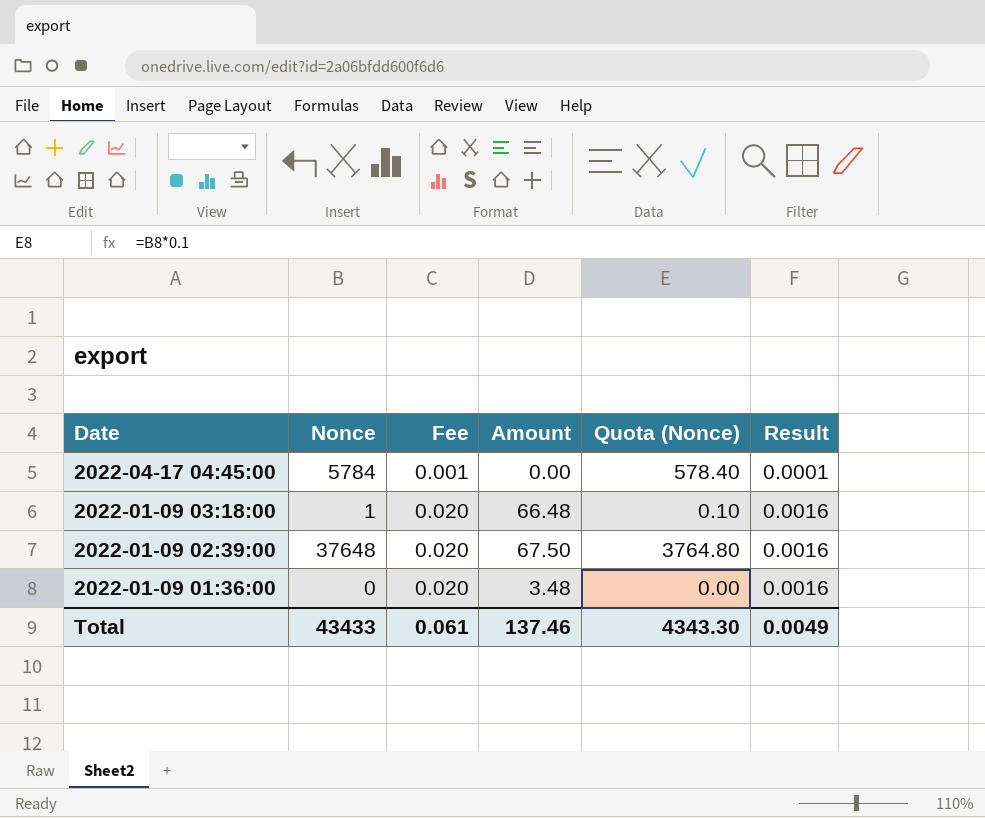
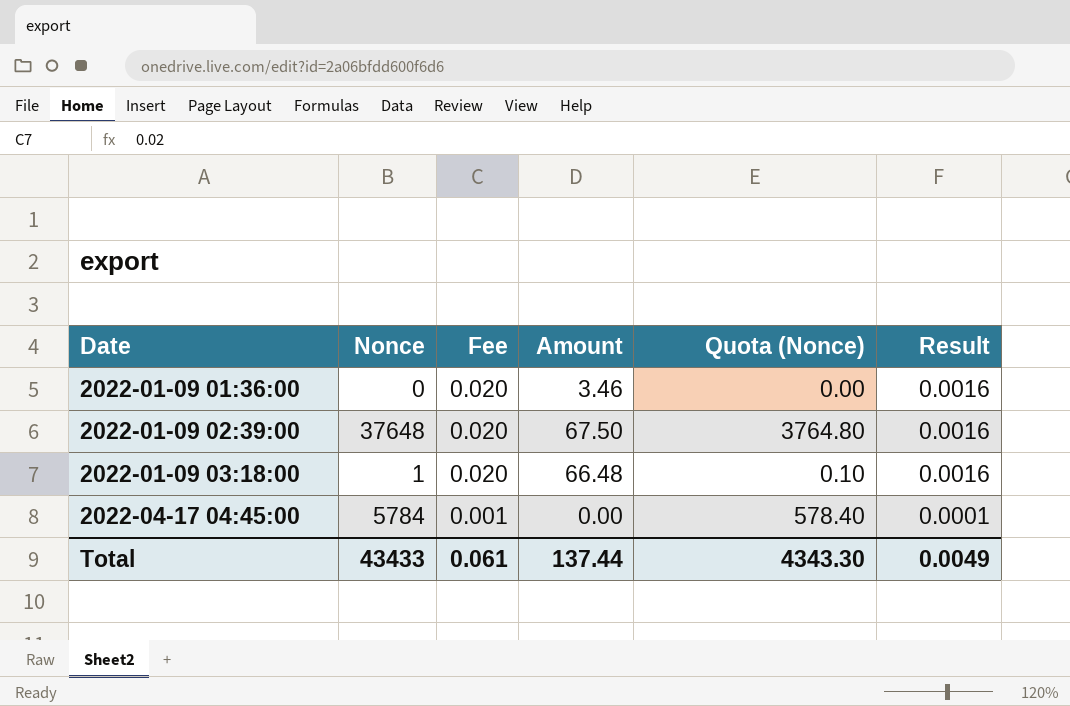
row order: Date descending -> Date ascending
2022-01-09 01:36:00 | Amount: 3.48 -> 3.46
Total | Amount: 137.46 -> 137.44

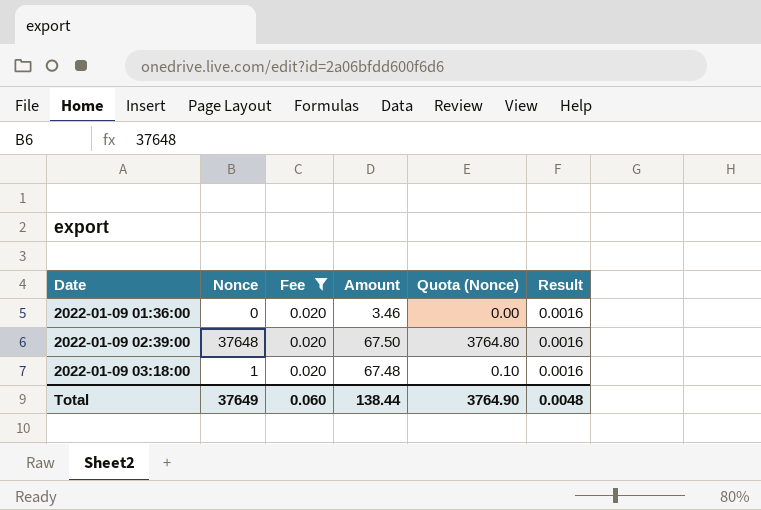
filter: none -> Fee = 0.020
2022-01-09 03:18:00 | Amount: 66.48 -> 67.48
Total | Nonce: 43433 -> 37649
Total | Fee: 0.061 -> 0.060
Total | Amount: 137.44 -> 138.44
Total | Quota (Nonce): 4343.30 -> 3764.90
Total | Result: 0.0049 -> 0.0048

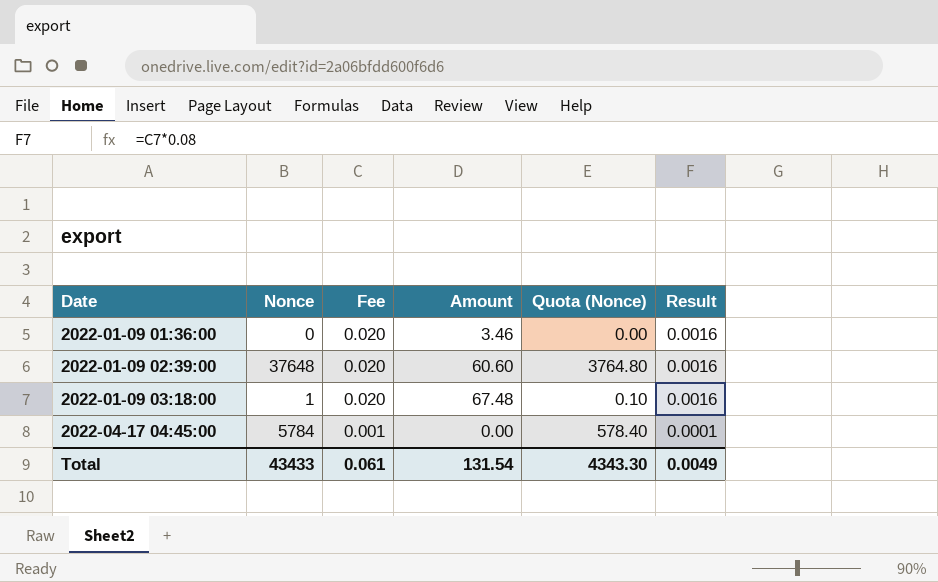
filter: Fee = 0.020 -> none
2022-01-09 02:39:00 | Amount: 67.50 -> 60.60
Total | Nonce: 37649 -> 43433
Total | Fee: 0.060 -> 0.061
Total | Amount: 138.44 -> 131.54
Total | Quota (Nonce): 3764.90 -> 4343.30
Total | Result: 0.0048 -> 0.0049

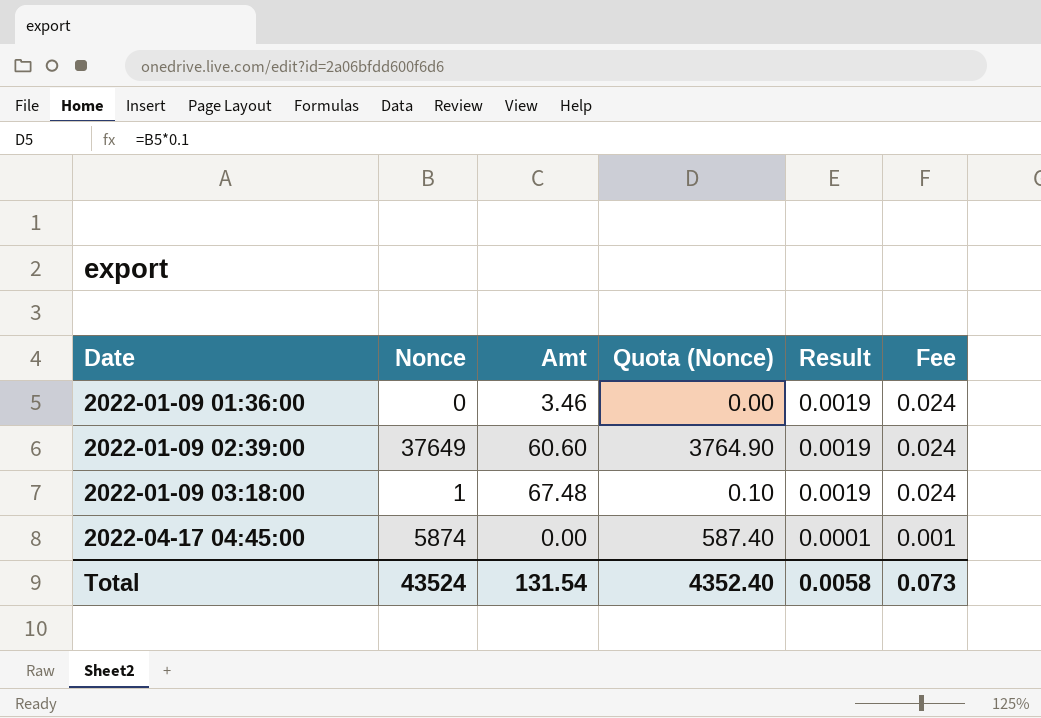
column name: Amount -> Amt
column Fee | position: 3 -> 6
2022-01-09 01:36:00 | Result: 0.0016 -> 0.0019
2022-01-09 01:36:00 | Fee: 0.020 -> 0.024
2022-01-09 02:39:00 | Nonce: 37648 -> 37649
2022-01-09 02:39:00 | Quota (Nonce): 3764.80 -> 3764.90
2022-01-09 02:39:00 | Result: 0.0016 -> 0.0019
2022-01-09 02:39:00 | Fee: 0.020 -> 0.024
2022-01-09 03:18:00 | Result: 0.0016 -> 0.0019
2022-01-09 03:18:00 | Fee: 0.020 -> 0.024
2022-04-17 04:45:00 | Nonce: 5784 -> 5874
2022-04-17 04:45:00 | Quota (Nonce): 578.40 -> 587.40
Total | Nonce: 43433 -> 43524
Total | Quota (Nonce): 4343.30 -> 4352.40
Total | Result: 0.0049 -> 0.0058
Total | Fee: 0.061 -> 0.073

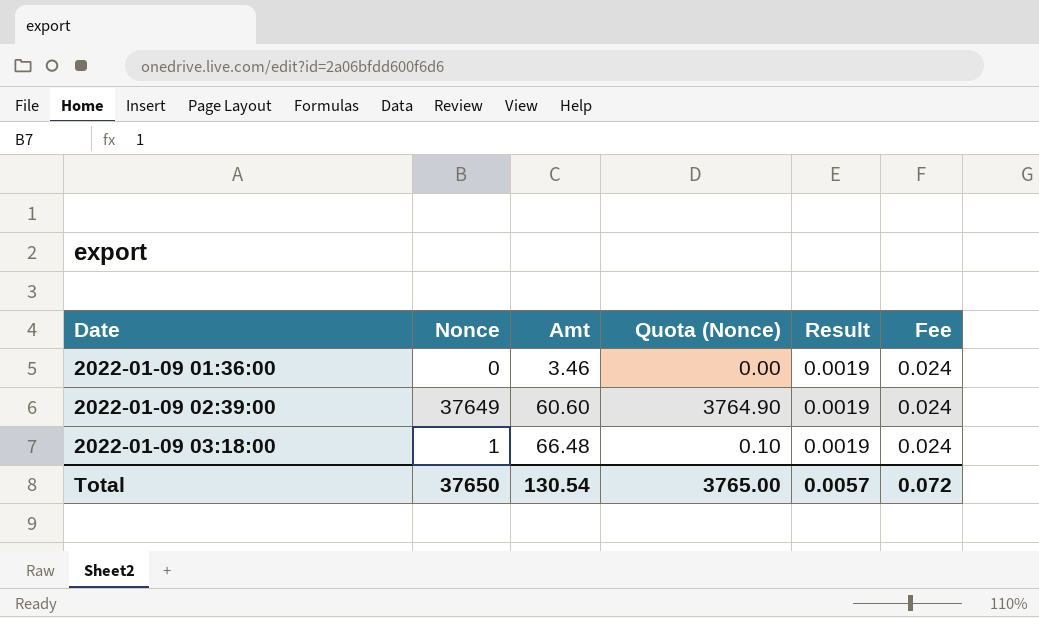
row 2022-04-17 04:45:00: 5874 | 0.00 | 587.40 | 0.0001 | 0.001 -> none
2022-01-09 03:18:00 | Amt: 67.48 -> 66.48
Total | Nonce: 43524 -> 37650
Total | Amt: 131.54 -> 130.54
Total | Quota (Nonce): 4352.40 -> 3765.00
Total | Result: 0.0058 -> 0.0057
Total | Fee: 0.073 -> 0.072

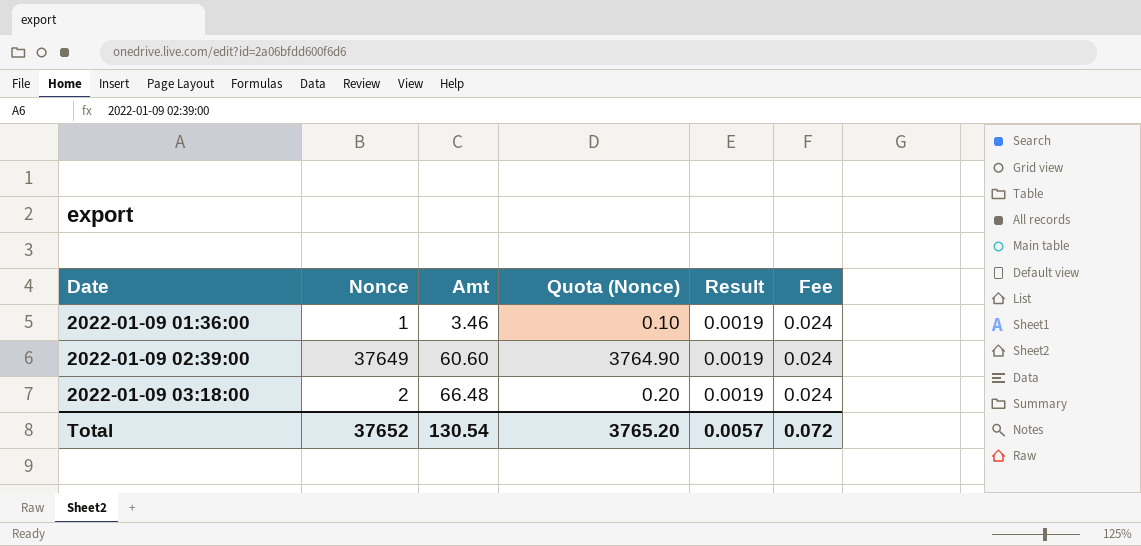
2022-01-09 01:36:00 | Nonce: 0 -> 1
2022-01-09 01:36:00 | Quota (Nonce): 0.00 -> 0.10
2022-01-09 03:18:00 | Nonce: 1 -> 2
2022-01-09 03:18:00 | Quota (Nonce): 0.10 -> 0.20
Total | Nonce: 37650 -> 37652
Total | Quota (Nonce): 3765.00 -> 3765.20

